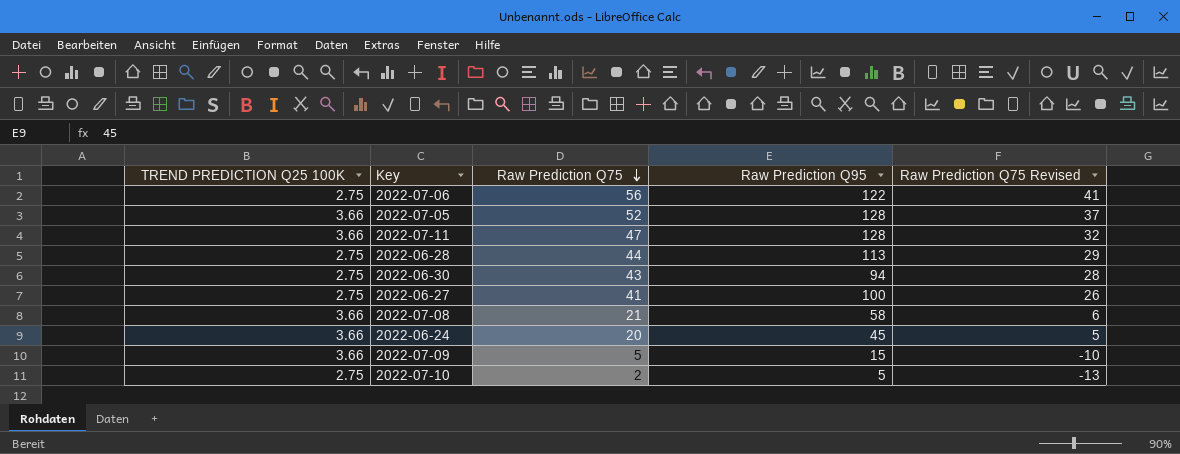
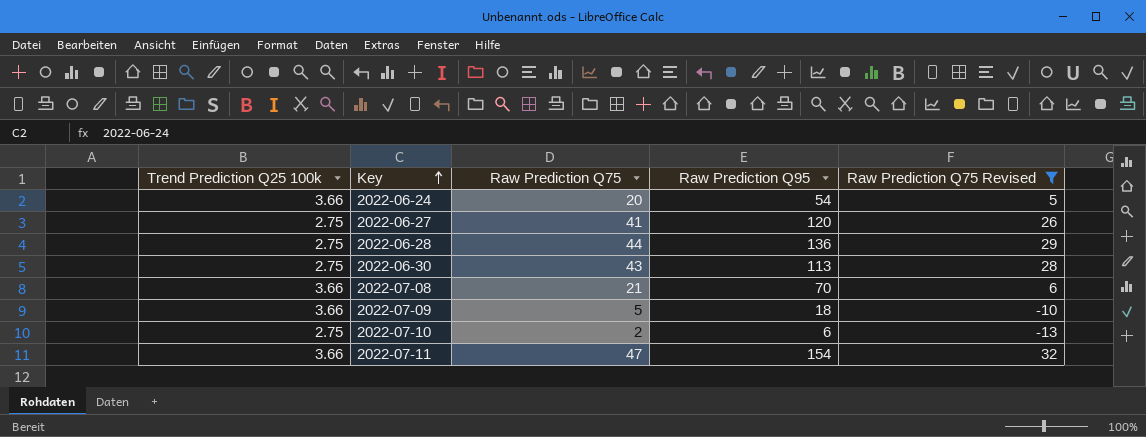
filter: none -> Raw Prediction Q75 Revised <= 32
row order: Raw Prediction Q75 descending -> Key ascending
column name: TREND PREDICTION Q25 100K -> Trend Prediction Q25 100k
2022-06-24 | Raw Prediction Q95: 45 -> 54
2022-06-27 | Raw Prediction Q95: 100 -> 120
2022-06-28 | Raw Prediction Q95: 113 -> 136
2022-06-30 | Raw Prediction Q95: 94 -> 113
2022-07-08 | Raw Prediction Q95: 58 -> 70
2022-07-09 | Raw Prediction Q95: 15 -> 18
2022-07-10 | Raw Prediction Q95: 5 -> 6
2022-07-11 | Raw Prediction Q95: 128 -> 154

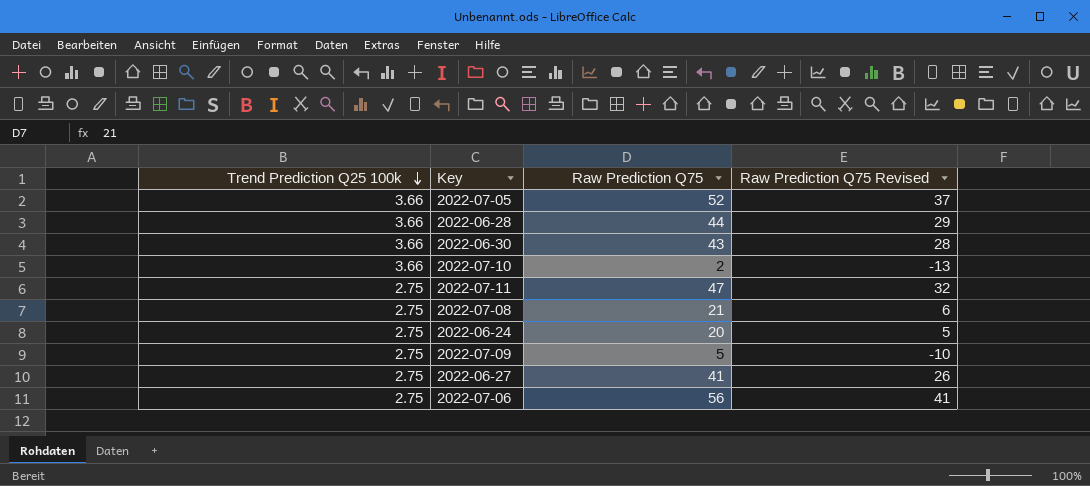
filter: Raw Prediction Q75 Revised <= 32 -> none
row order: Key ascending -> Trend Prediction Q25 100k descending
column Raw Prediction Q95 | position: 4 -> none
2022-06-28 | Trend Prediction Q25 100k: 2.75 -> 3.66
2022-06-30 | Trend Prediction Q25 100k: 2.75 -> 3.66
2022-07-10 | Trend Prediction Q25 100k: 2.75 -> 3.66
2022-07-11 | Trend Prediction Q25 100k: 3.66 -> 2.75
2022-07-08 | Trend Prediction Q25 100k: 3.66 -> 2.75
2022-06-24 | Trend Prediction Q25 100k: 3.66 -> 2.75
2022-07-09 | Trend Prediction Q25 100k: 3.66 -> 2.75

